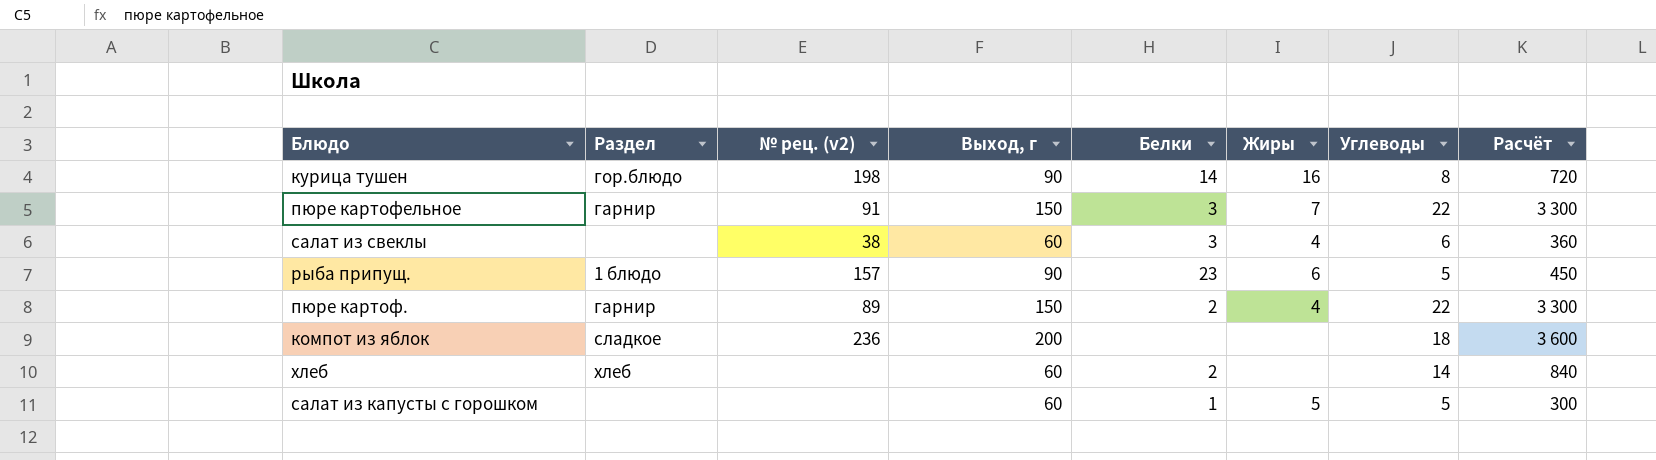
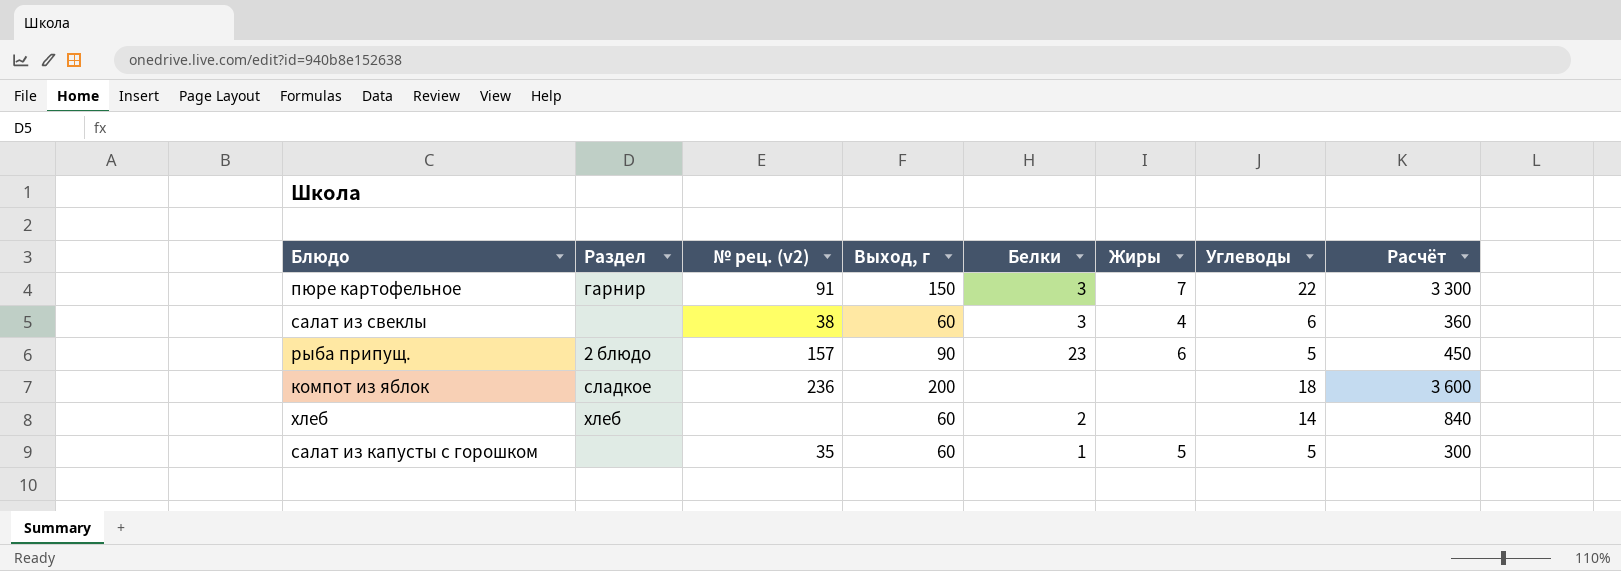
row курица тушен: гор.блюдо | 198 | 90 | 14 | 16 | 8 | 720 -> none
row пюре картоф.: гарнир | 89 | 150 | 2 | 4 | 22 | 3 300 -> none
рыба припущ. | Раздел: 1 блюдо -> 2 блюдо
салат из капусты с горошком | № рец. (v2): none -> 35

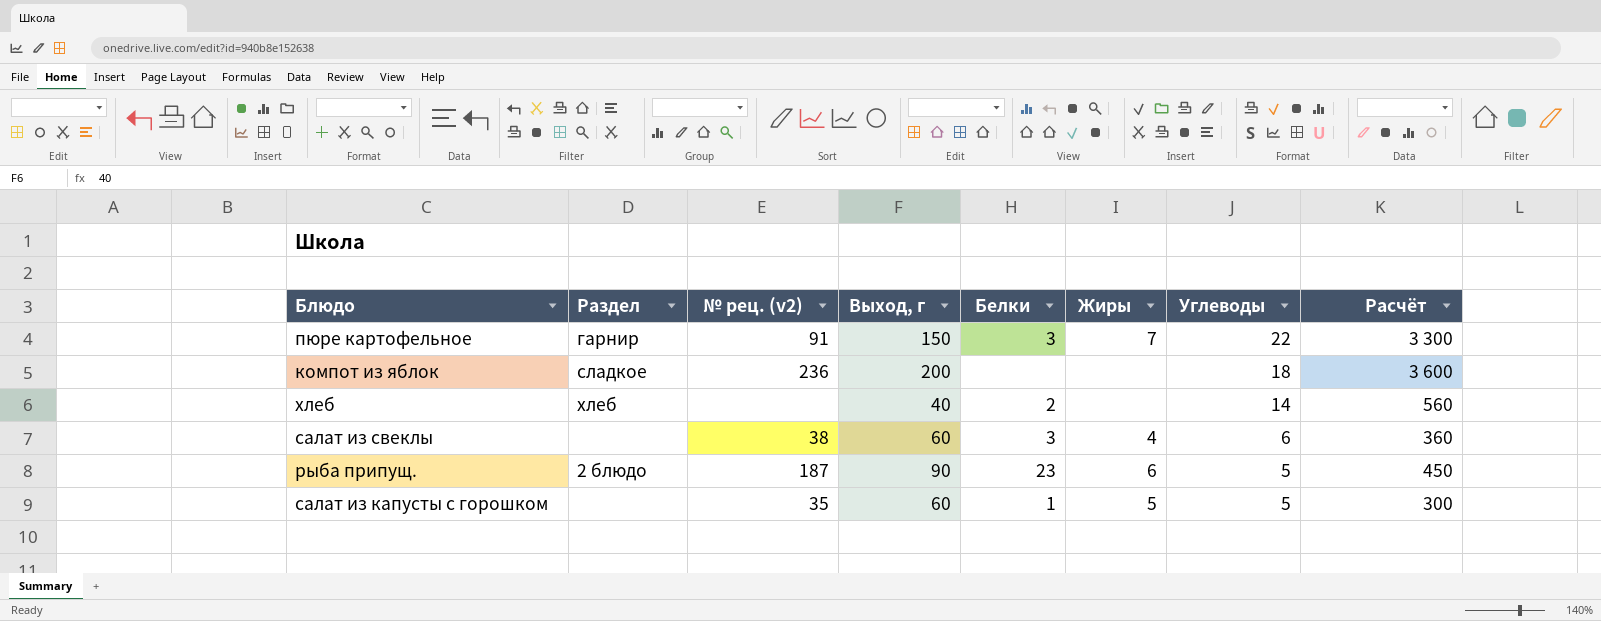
row order: none -> Углеводы descending
хлеб | Выход, г: 60 -> 40
хлеб | Расчёт: 840 -> 560
рыба припущ. | № рец. (v2): 157 -> 187

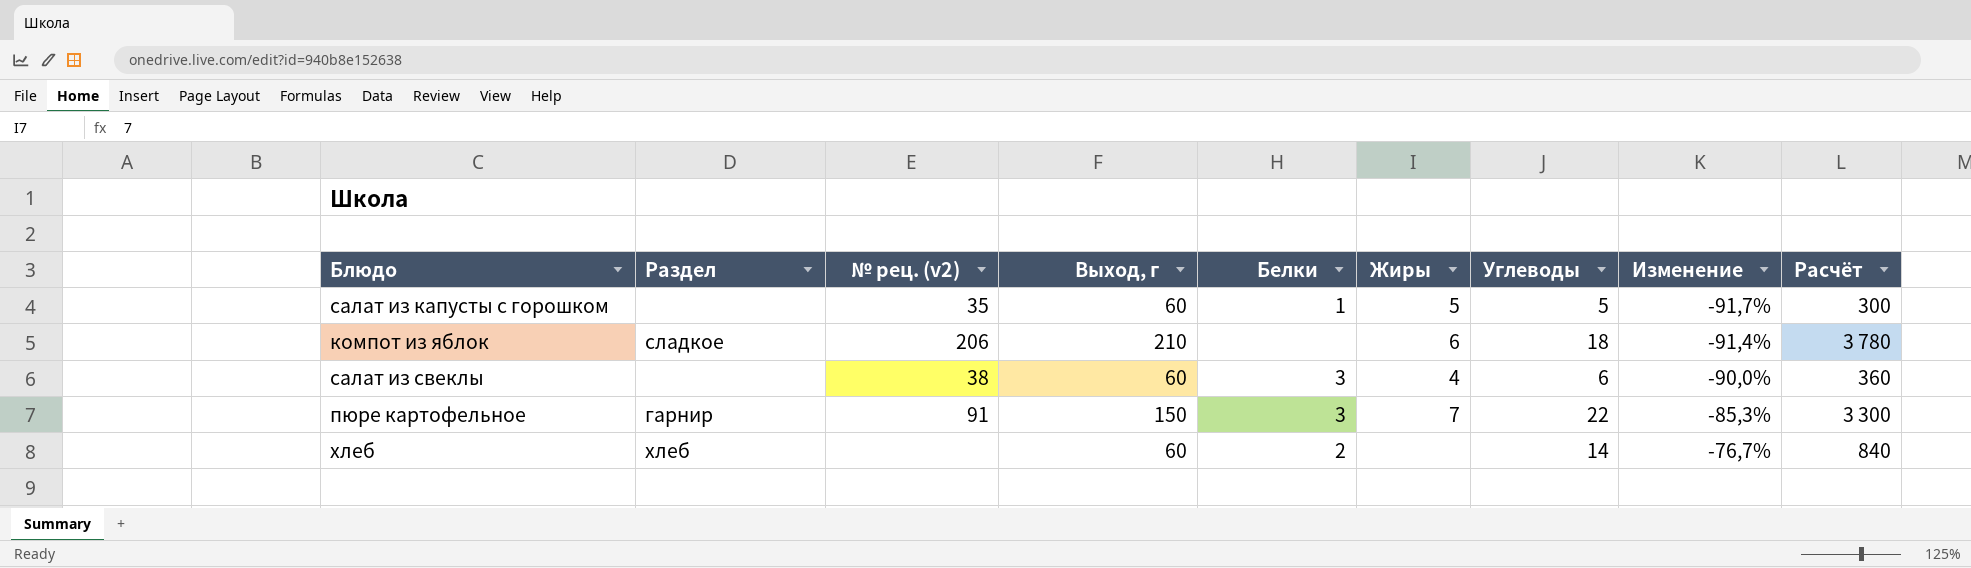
row order: Углеводы descending -> Изменение ascending
column Изменение | formula: none -> ([Углеводы] - [Выход, г]) / [Выход, г]
row рыба припущ.: 2 блюдо | 187 | 90 | 23 | 6 | 5 | 450 -> none
компот из яблок | № рец. (v2): 236 -> 206
компот из яблок | Выход, г: 200 -> 210
компот из яблок | Жиры: none -> 6
компот из яблок | Расчёт: 3 600 -> 3 780
хлеб | Выход, г: 40 -> 60
хлеб | Расчёт: 560 -> 840

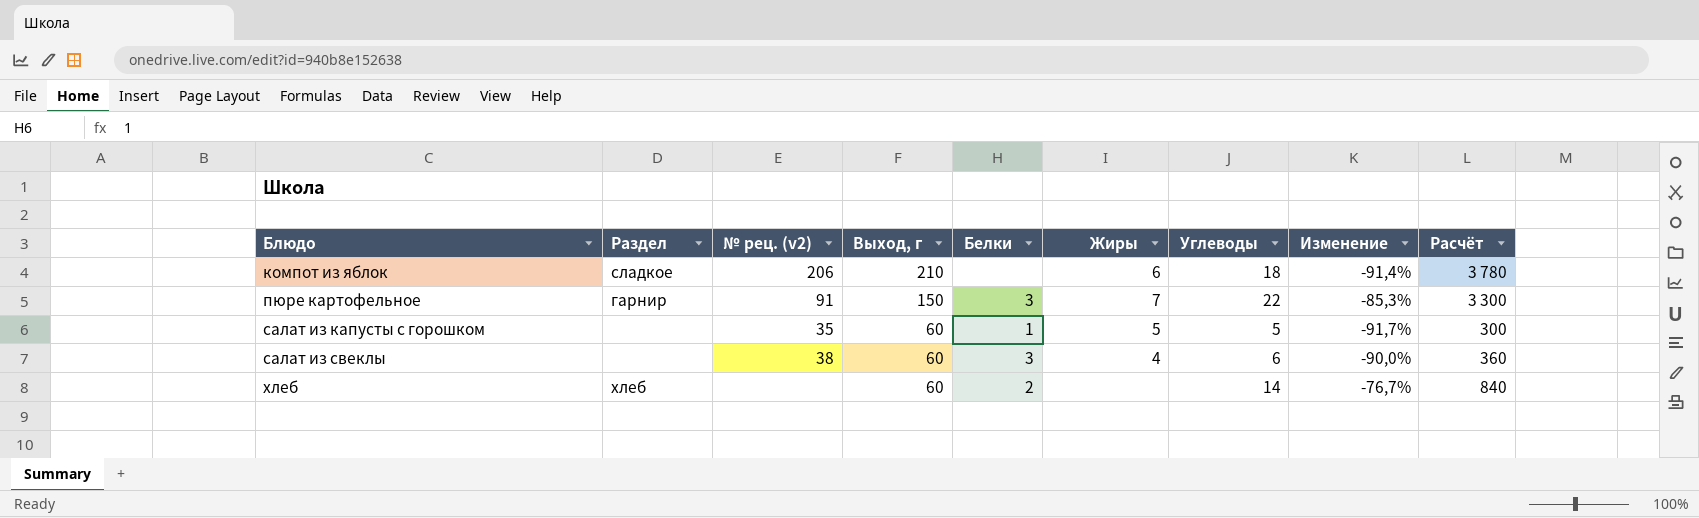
row order: Изменение ascending -> Блюдо ascending

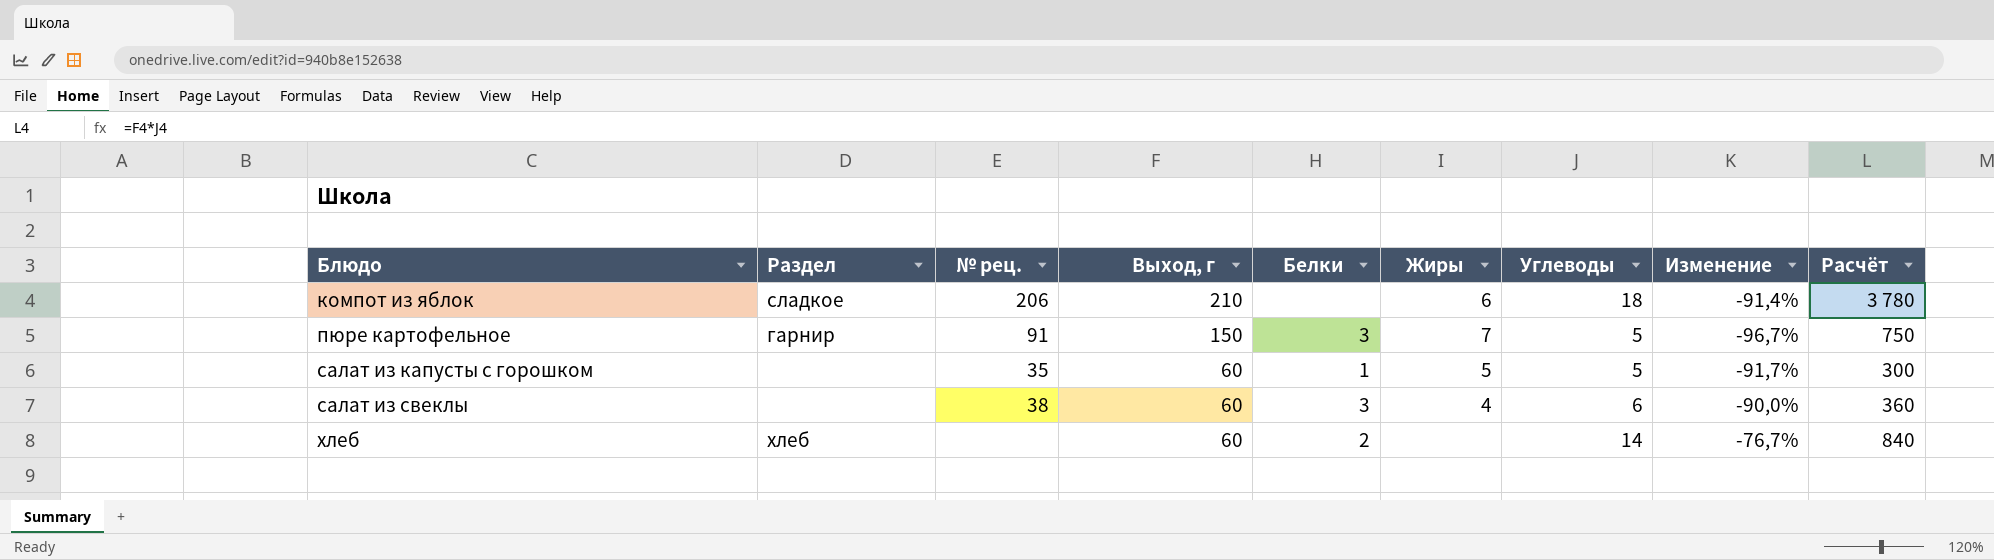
column name: № рец. (v2) -> № рец.
пюре картофельное | Углеводы: 22 -> 5
пюре картофельное | Изменение: -85,3% -> -96,7%
пюре картофельное | Расчёт: 3 300 -> 750

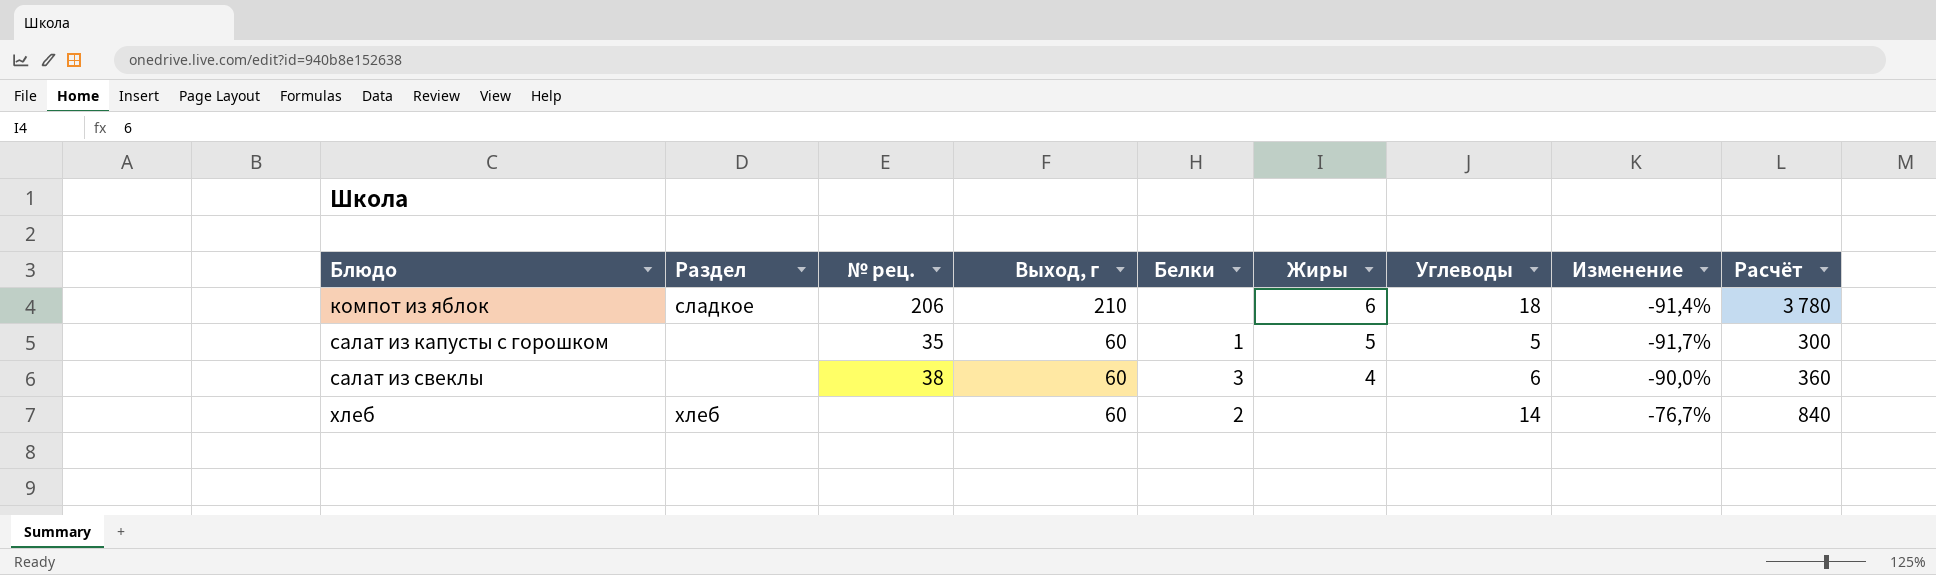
row пюре картофельное: гарнир | 91 | 150 | 3 | 7 | 5 | -96,7% | 750 -> none

